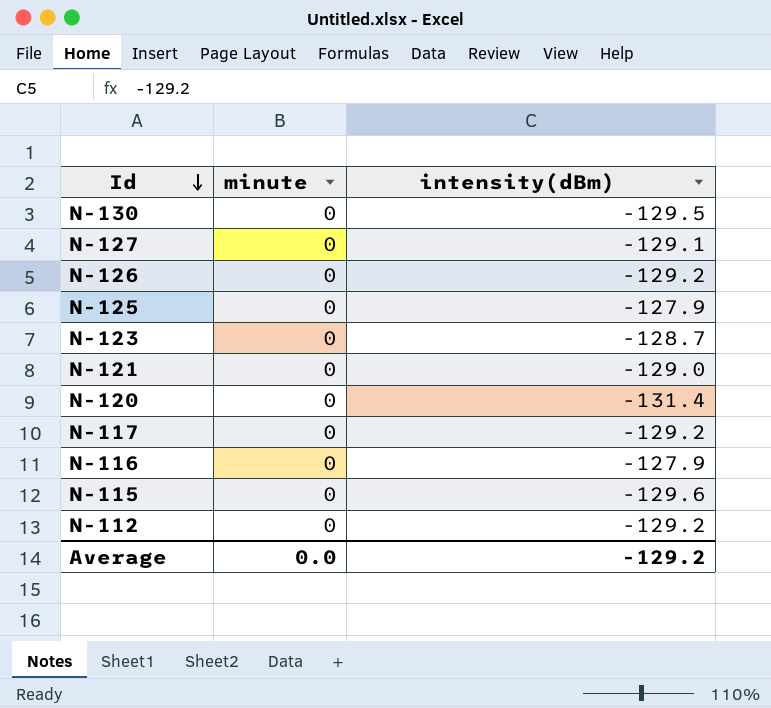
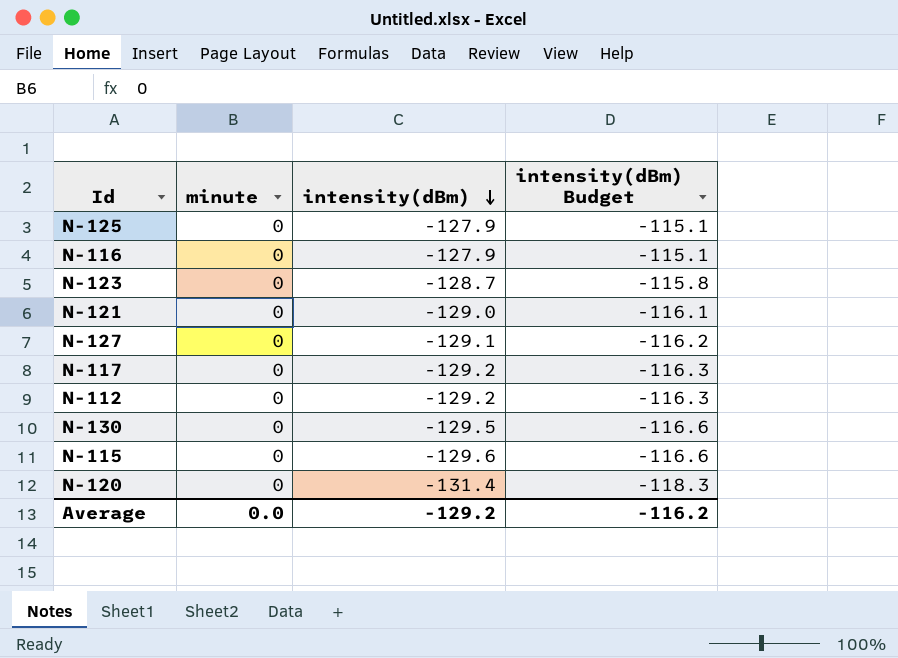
row order: Id descending -> intensity(dBm) descending
column intensity(dBm) Budget | formula: none -> [intensity(dBm)] * 0.9
row N-126: 0 | -129.2 -> none

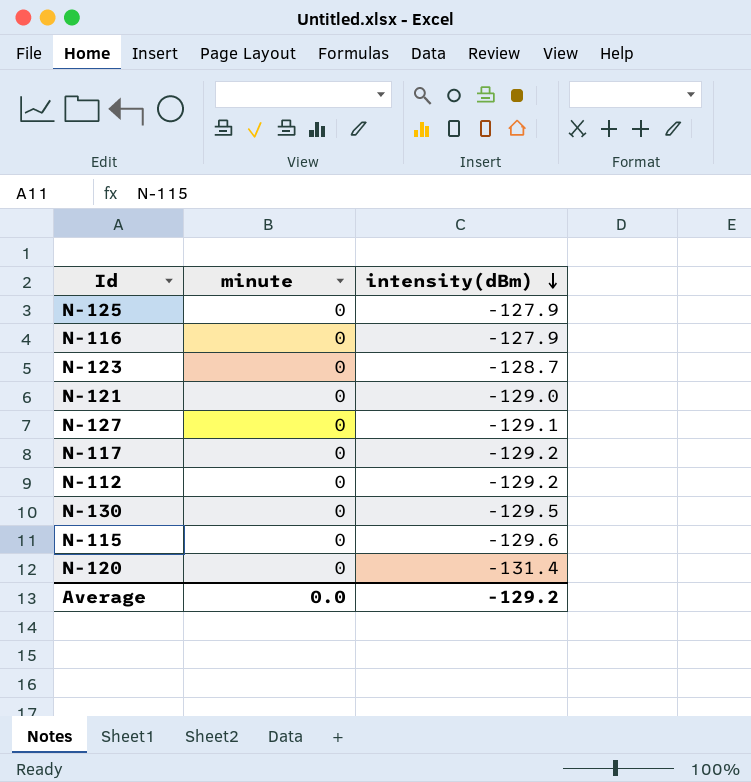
column intensity(dBm) Budget | formula: [intensity(dBm)] * 0.9 -> none

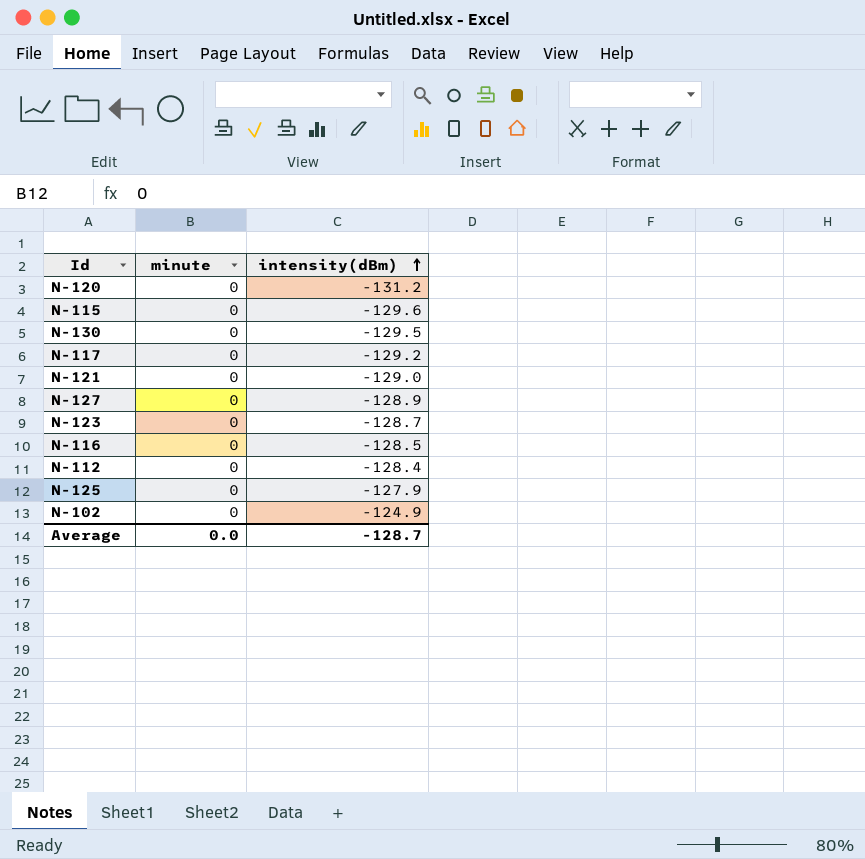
row order: intensity(dBm) descending -> intensity(dBm) ascending
N-120 | intensity(dBm): -131.4 -> -131.2
N-127 | intensity(dBm): -129.1 -> -128.9
N-116 | intensity(dBm): -127.9 -> -128.5
N-112 | intensity(dBm): -129.2 -> -128.4
row N-102: none -> 0 | -124.9
Average | intensity(dBm): -129.2 -> -128.7

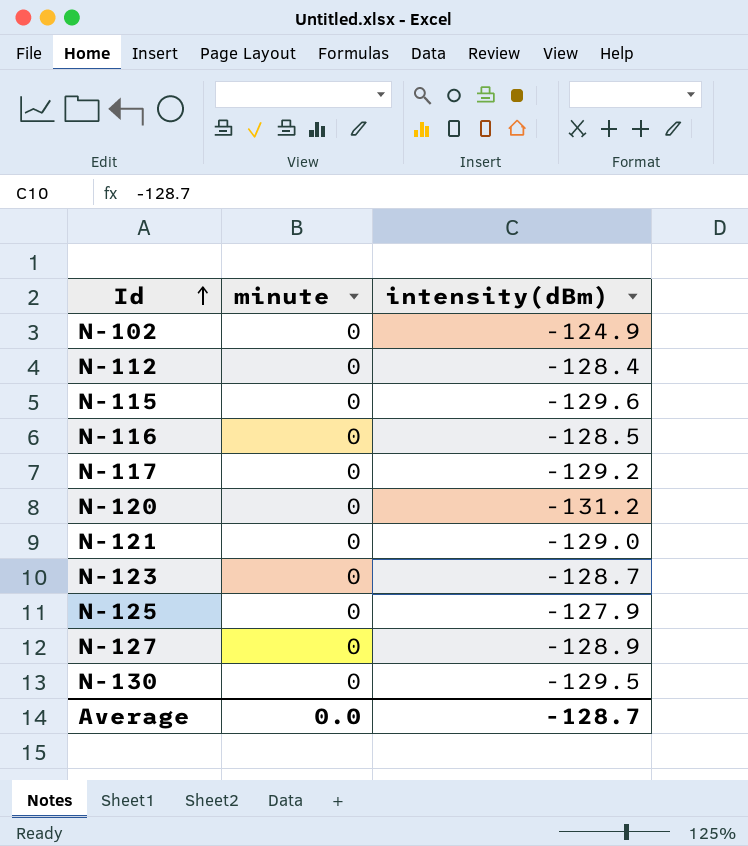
row order: intensity(dBm) ascending -> Id ascending

